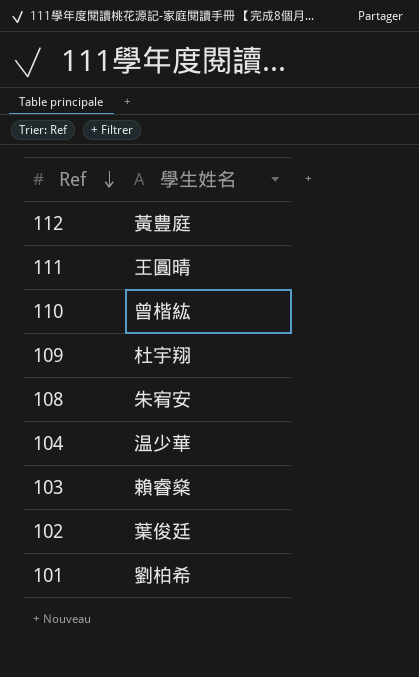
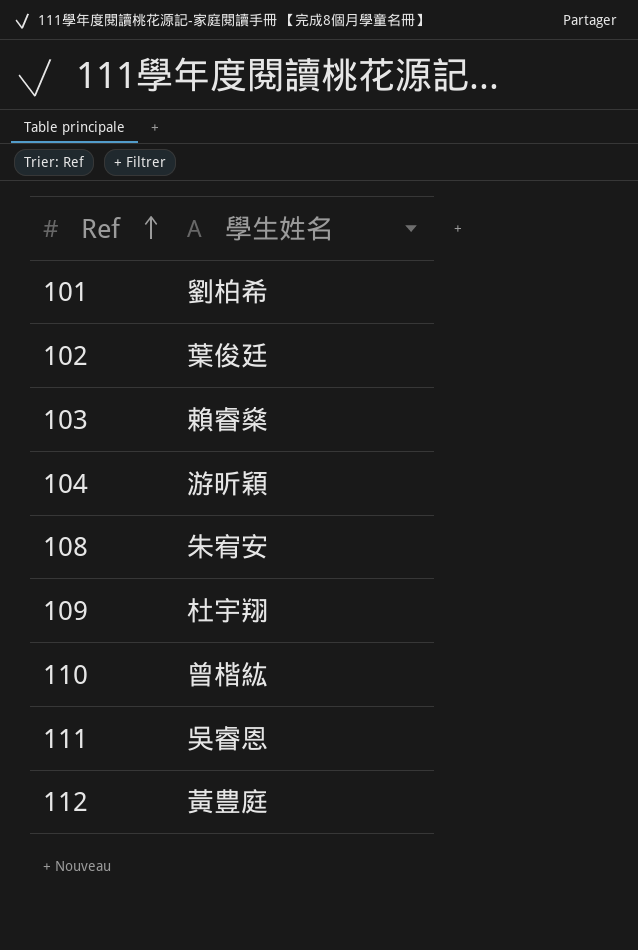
row order: Ref descending -> Ref ascending
104 | 學生姓名: 温少華 -> 游昕穎
111 | 學生姓名: 王圓晴 -> 吳睿恩

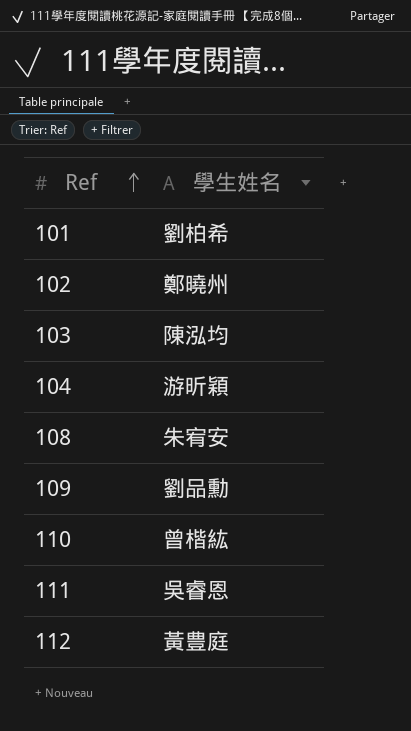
102 | 學生姓名: 葉俊廷 -> 鄭曉州
103 | 學生姓名: 賴睿燊 -> 陳泓均
109 | 學生姓名: 杜宇翔 -> 劉品勳

